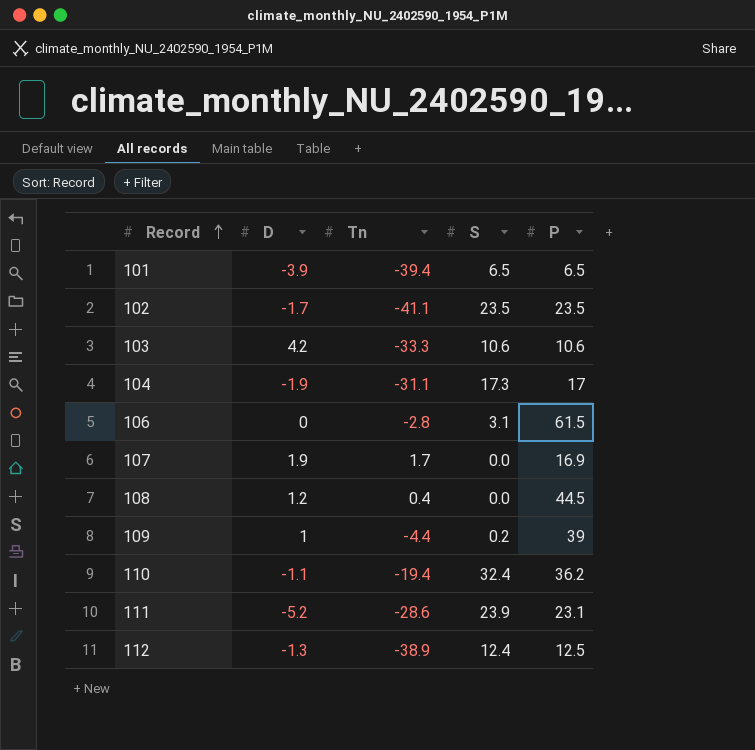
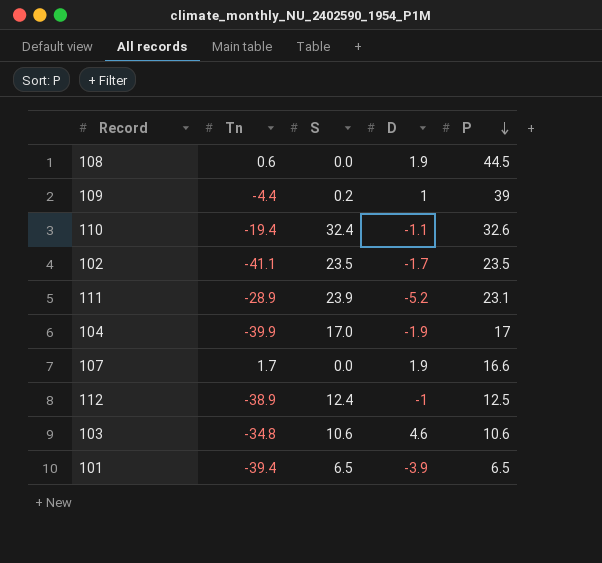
row order: Record ascending -> P descending
column D | position: 2 -> 4
row 106: 0 | -2.8 | 3.1 | 61.5 -> none
108 | Tn: 0.4 -> 0.6
108 | D: 1.2 -> 1.9
110 | P: 36.2 -> 32.6
111 | Tn: -28.6 -> -28.9
104 | Tn: -31.1 -> -39.9
104 | S: 17.3 -> 17.0
107 | P: 16.9 -> 16.6
112 | D: -1.3 -> -1
103 | Tn: -33.3 -> -34.8
103 | D: 4.2 -> 4.6

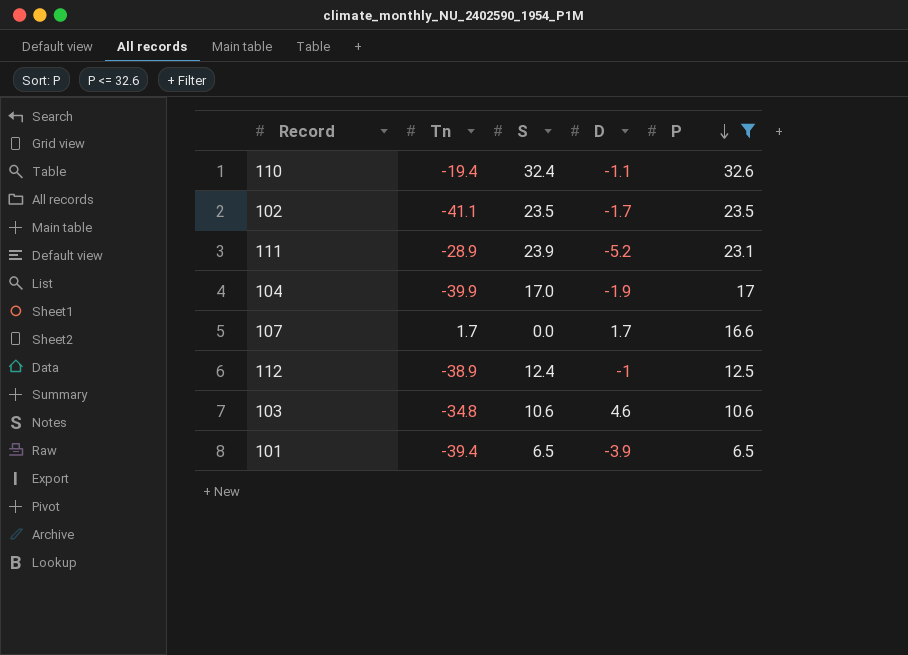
filter: none -> P <= 32.6
107 | D: 1.9 -> 1.7

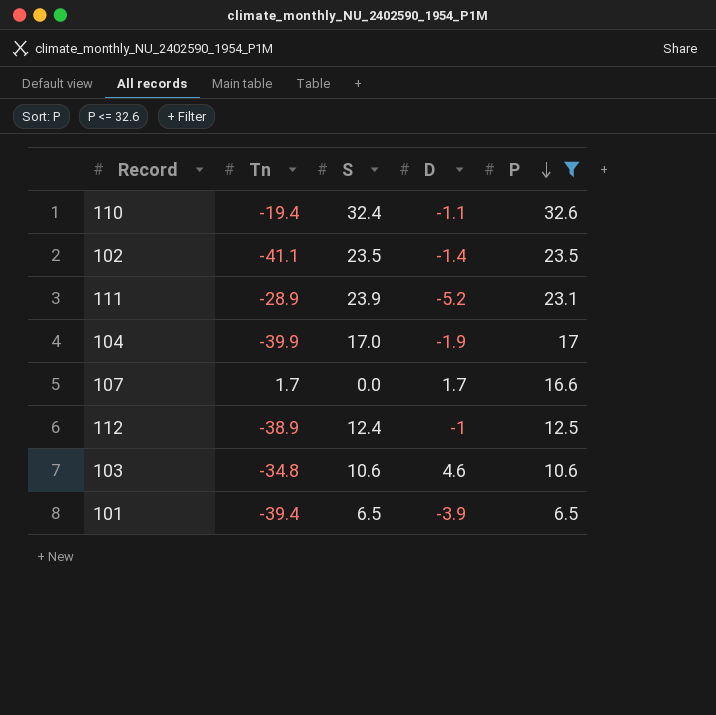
102 | D: -1.7 -> -1.4

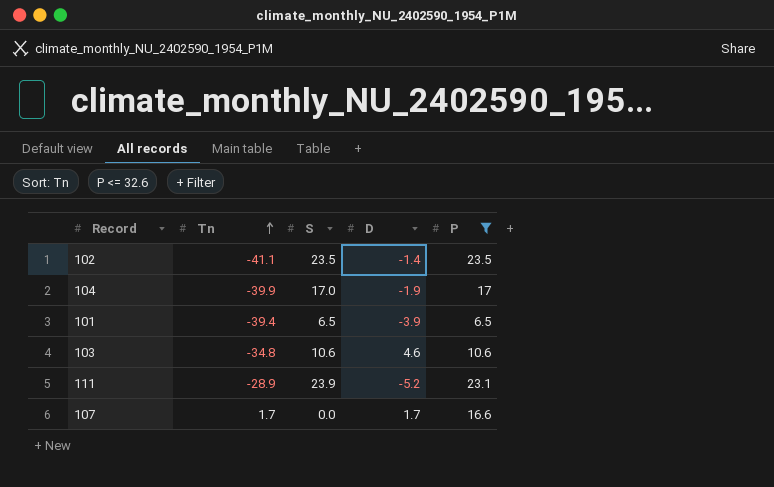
row order: P descending -> Tn ascending
row 110: -19.4 | 32.4 | -1.1 | 32.6 -> none
row 112: -38.9 | 12.4 | -1 | 12.5 -> none

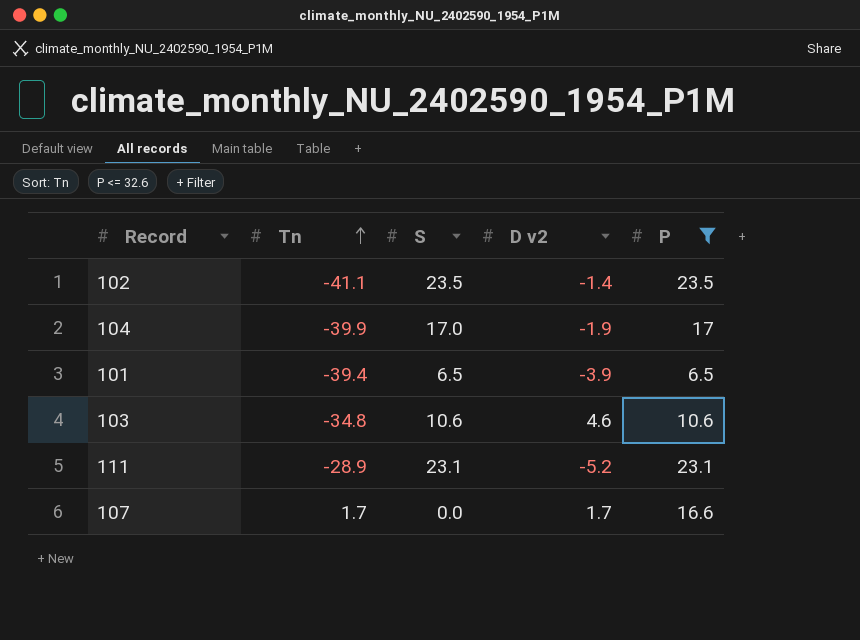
column name: D -> D v2
111 | S: 23.9 -> 23.1

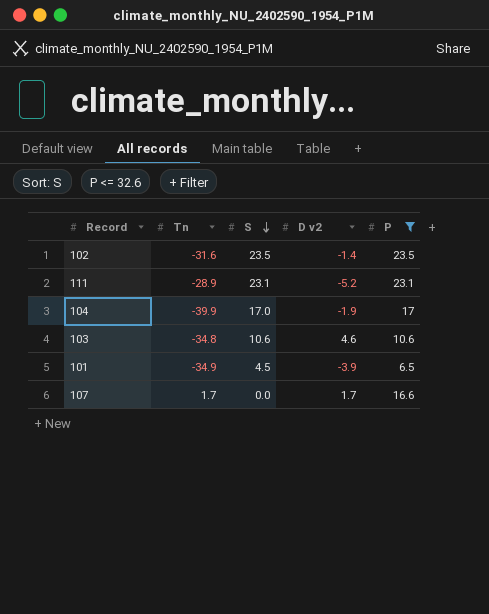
row order: Tn ascending -> S descending
102 | Tn: -41.1 -> -31.6
101 | Tn: -39.4 -> -34.9
101 | S: 6.5 -> 4.5

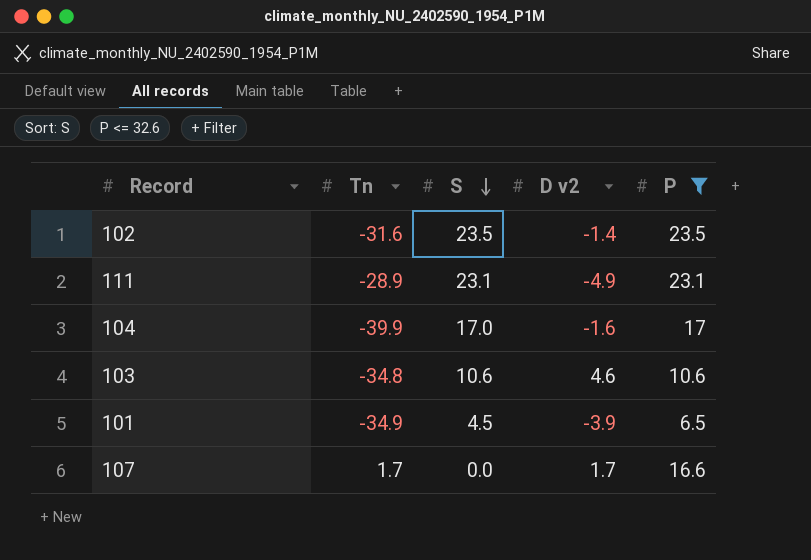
111 | D v2: -5.2 -> -4.9
104 | D v2: -1.9 -> -1.6

